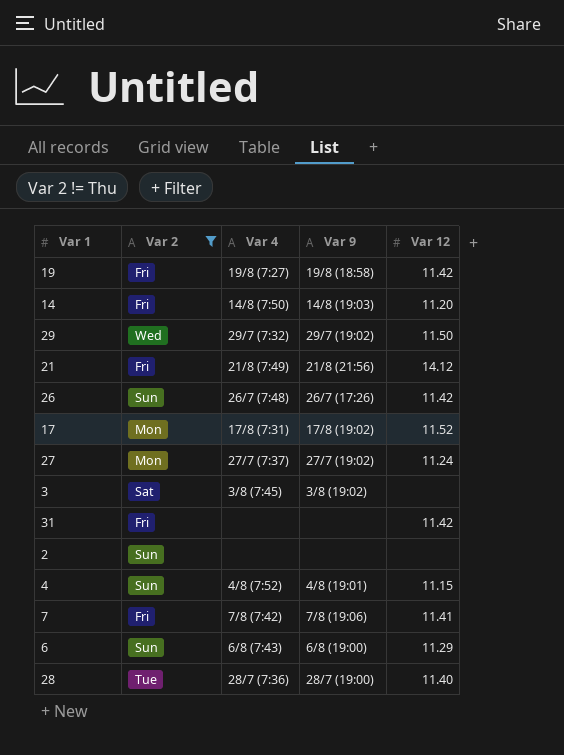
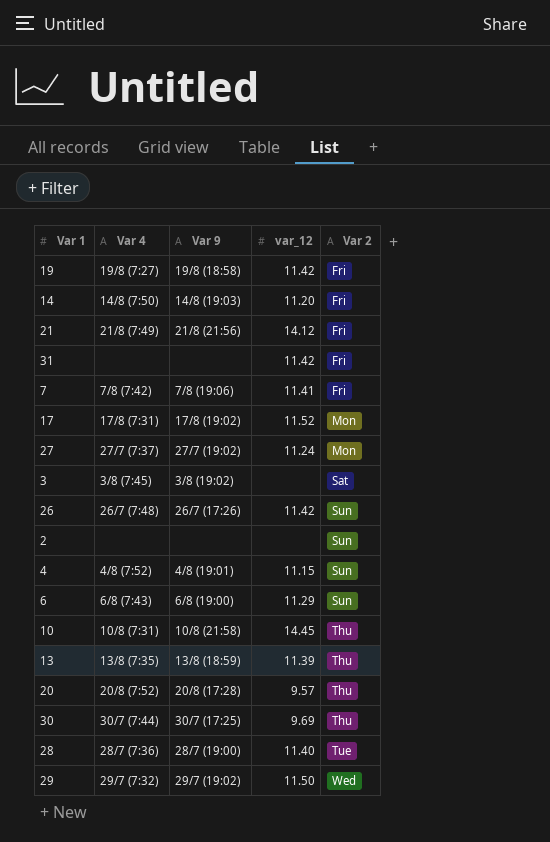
filter: Var 2 != Thu -> none
row order: none -> Var 2 ascending
column name: Var 12 -> var_12
column Var 2 | position: 2 -> 5

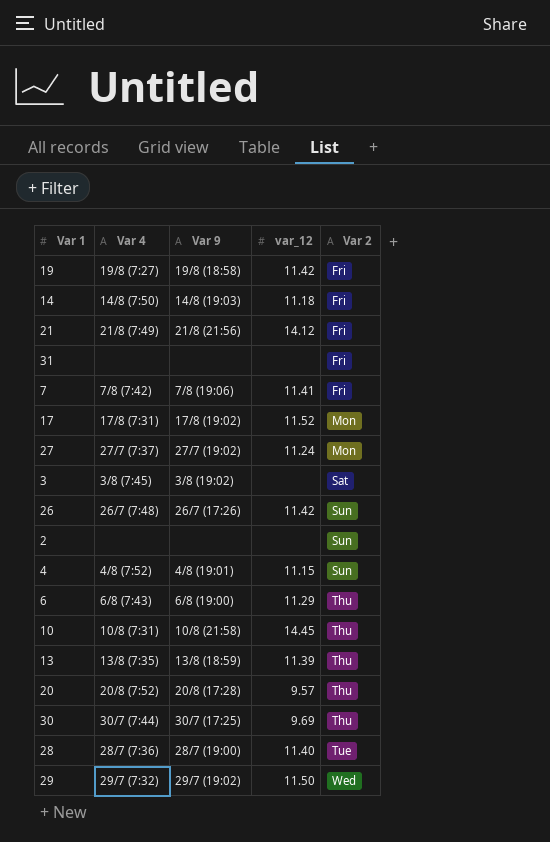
14 | var_12: 11.20 -> 11.18
31 | var_12: 11.42 -> none
6 | Var 2: Sun -> Thu

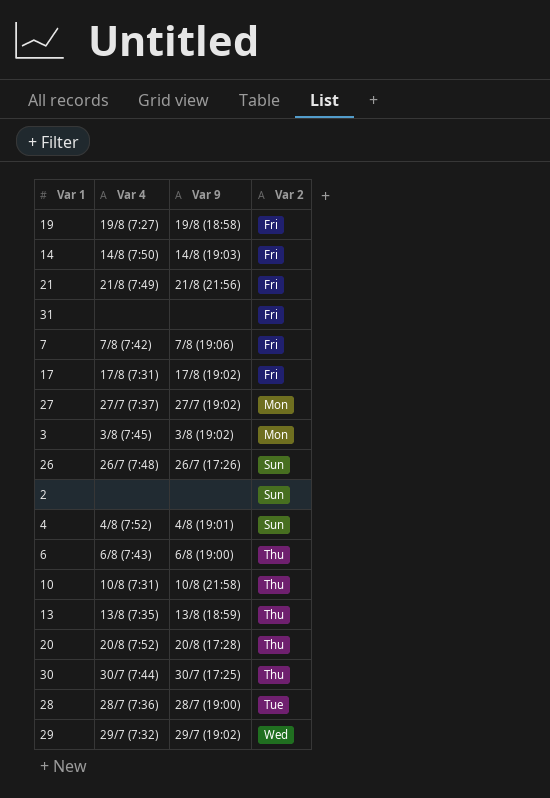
column var_12 | position: 4 -> none
17 | Var 2: Mon -> Fri
3 | Var 2: Sat -> Mon

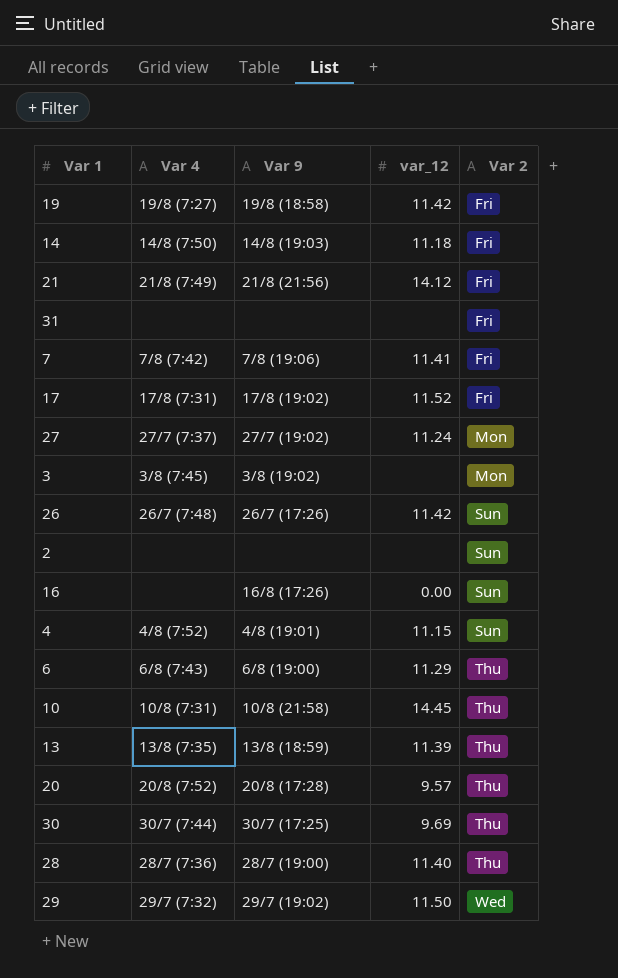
column var_12 | position: none -> 4
row 16: none -> none | 16/8 (17:26) | 0.00 | Sun
28 | Var 2: Tue -> Thu

